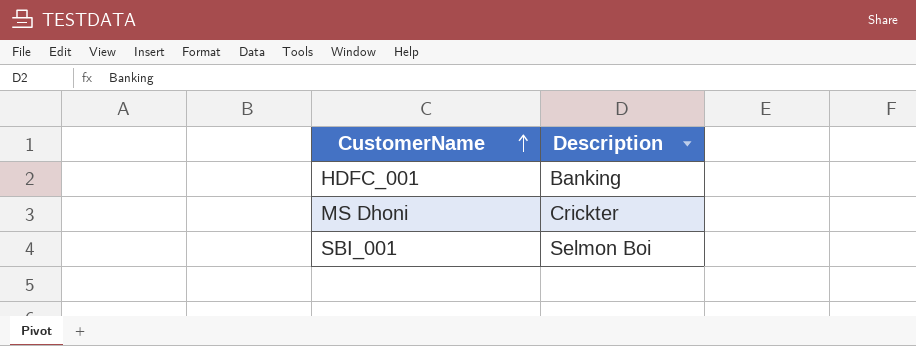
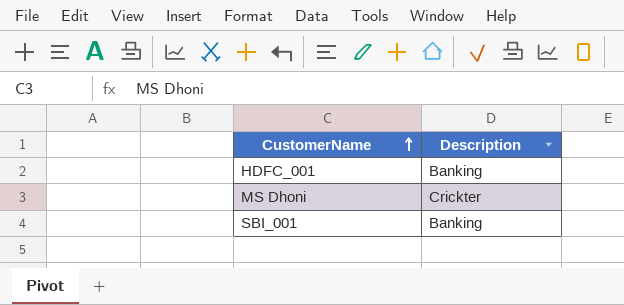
SBI_001 | Description: Selmon Boi -> Banking

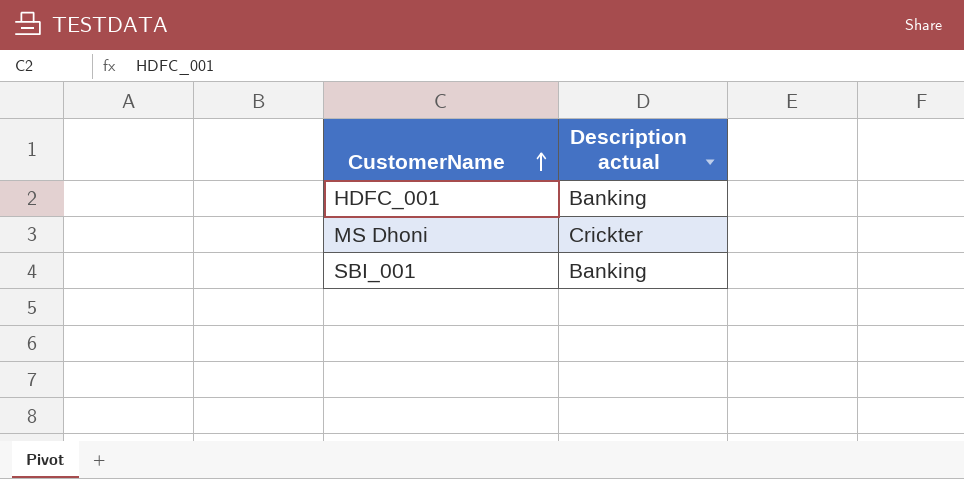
column name: Description -> Description actual

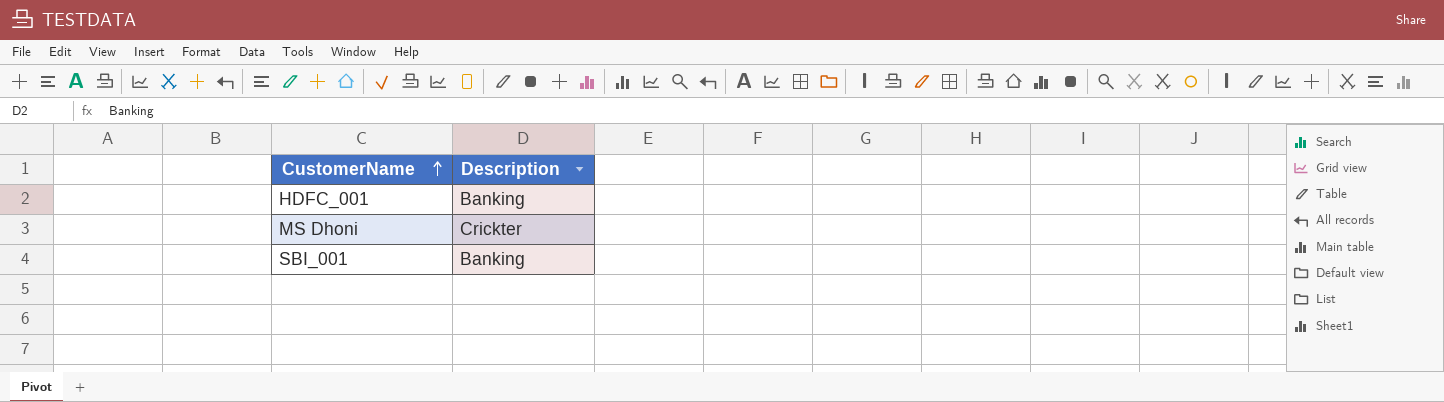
column name: Description actual -> Description

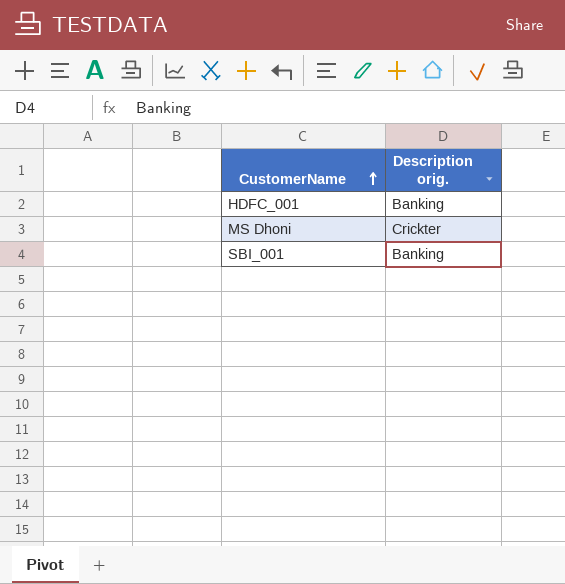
column name: Description -> Description orig.

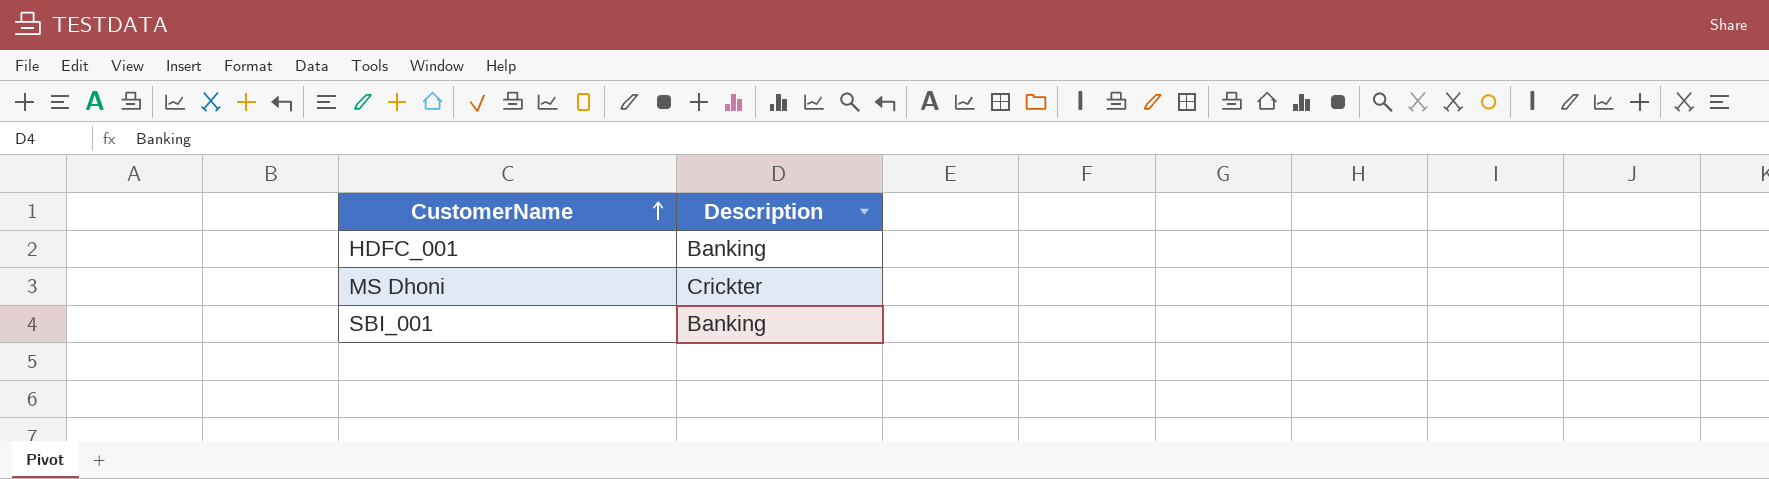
column name: Description orig. -> Description

